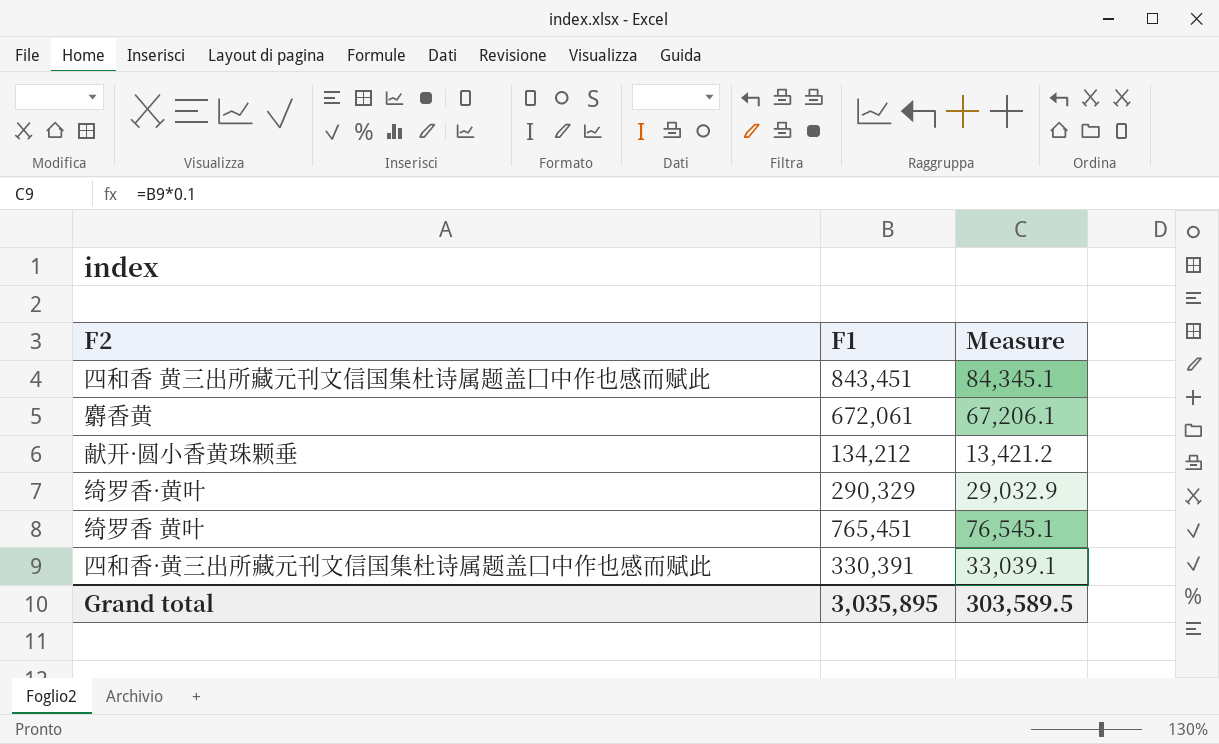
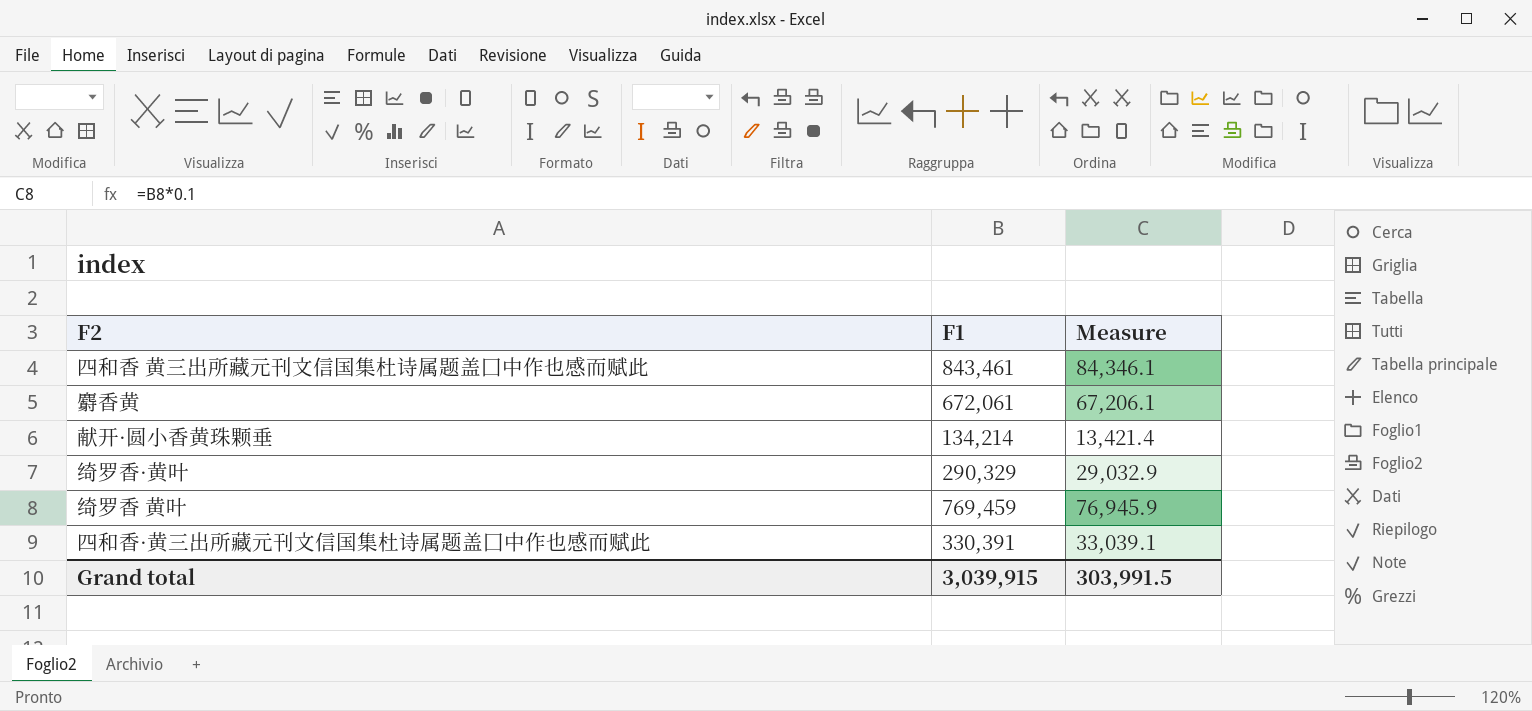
四和香 黄三出所藏元刊文信国集杜诗属题盖囗中作也感而赋此 | F1: 843,451 -> 843,461
四和香 黄三出所藏元刊文信国集杜诗属题盖囗中作也感而赋此 | Measure: 84,345.1 -> 84,346.1
献开·圆小香黄珠颗垂 | F1: 134,212 -> 134,214
献开·圆小香黄珠颗垂 | Measure: 13,421.2 -> 13,421.4
绮罗香 黄叶 | F1: 765,451 -> 769,459
绮罗香 黄叶 | Measure: 76,545.1 -> 76,945.9
Grand total | F1: 3,035,895 -> 3,039,915
Grand total | Measure: 303,589.5 -> 303,991.5

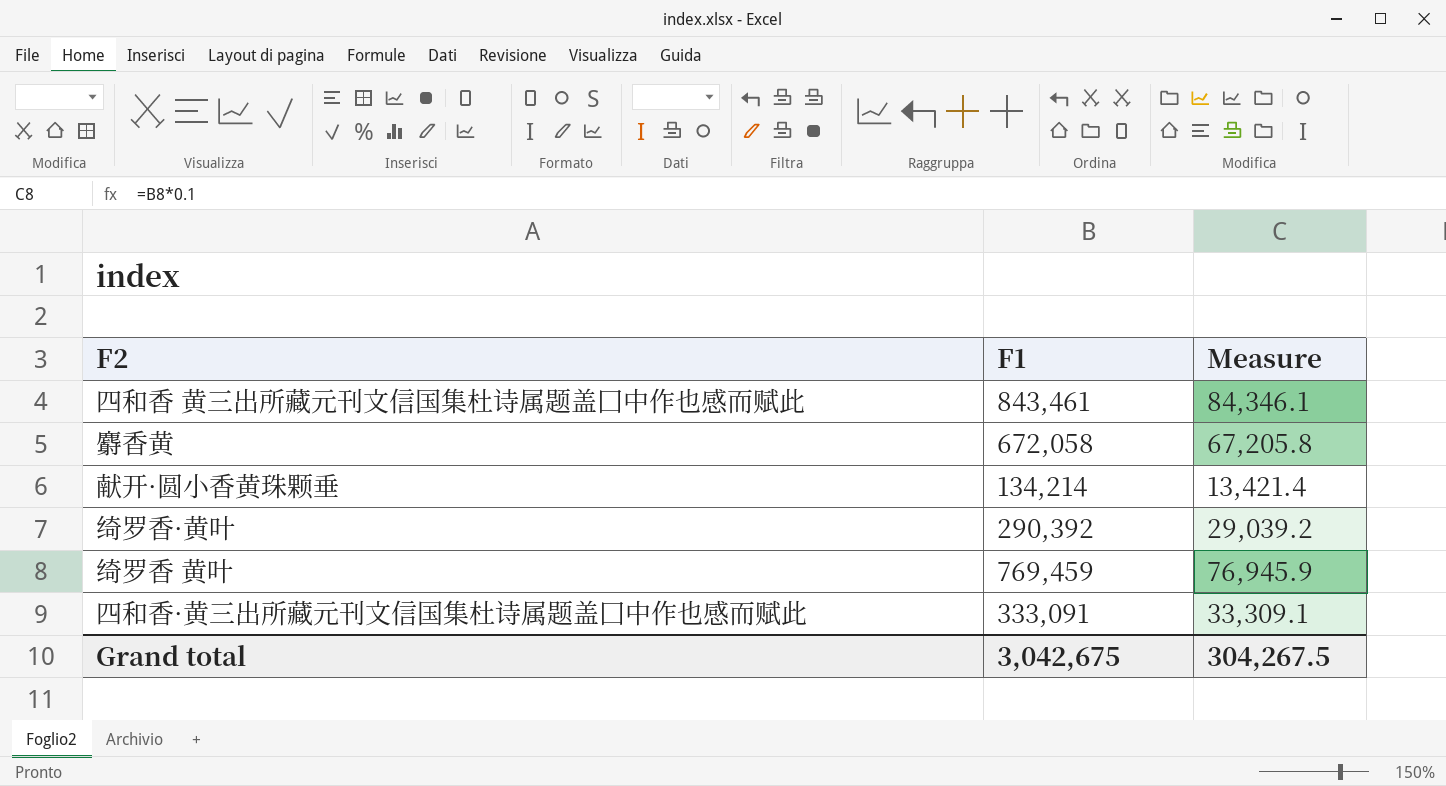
麝香黄 | F1: 672,061 -> 672,058
麝香黄 | Measure: 67,206.1 -> 67,205.8
绮罗香·黄叶 | F1: 290,329 -> 290,392
绮罗香·黄叶 | Measure: 29,032.9 -> 29,039.2
四和香·黄三出所藏元刊文信国集杜诗属题盖囗中作也感而赋此 | F1: 330,391 -> 333,091
四和香·黄三出所藏元刊文信国集杜诗属题盖囗中作也感而赋此 | Measure: 33,039.1 -> 33,309.1
Grand total | F1: 3,039,915 -> 3,042,675
Grand total | Measure: 303,991.5 -> 304,267.5

